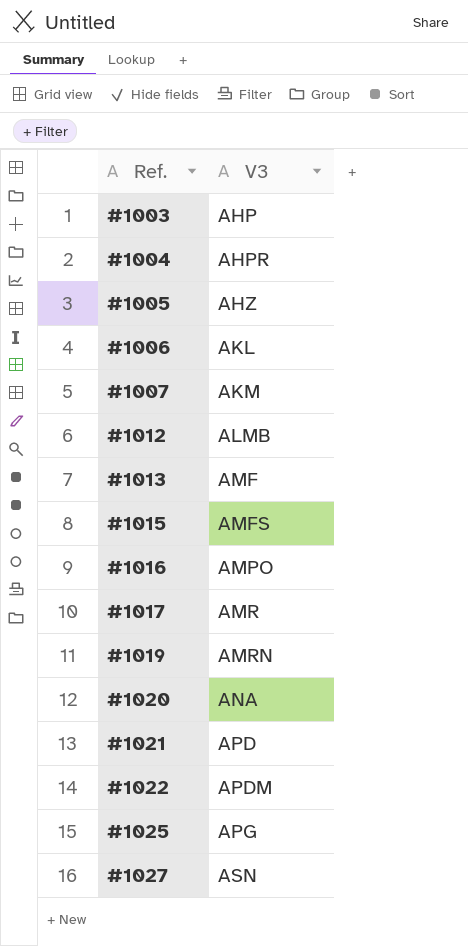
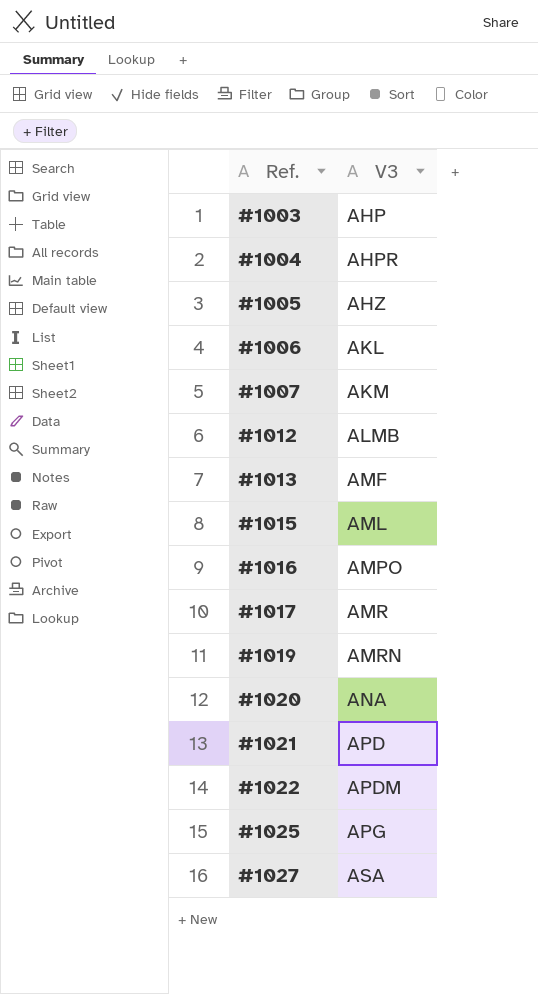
#1015 | V3: AMFS -> AML
#1027 | V3: ASN -> ASA

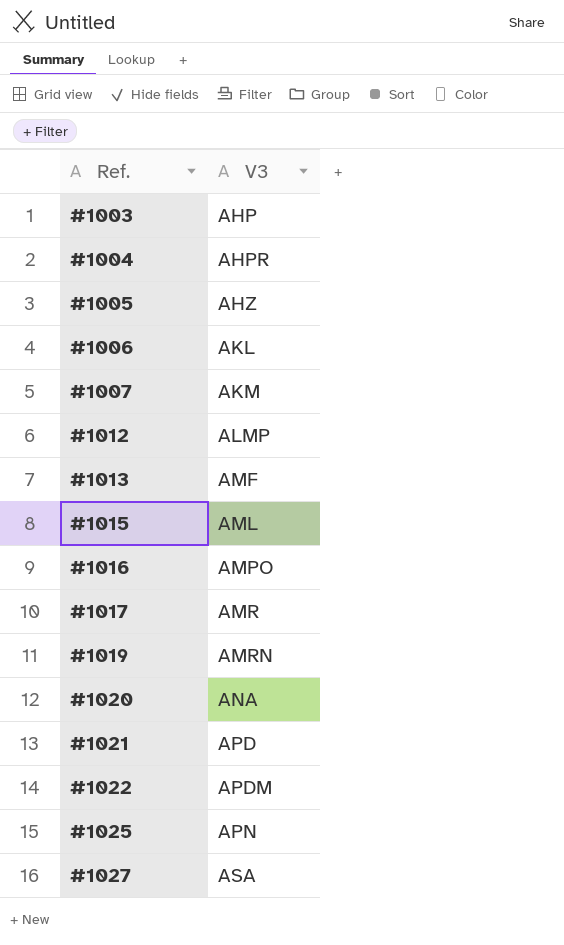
#1012 | V3: ALMB -> ALMP
#1025 | V3: APG -> APN

